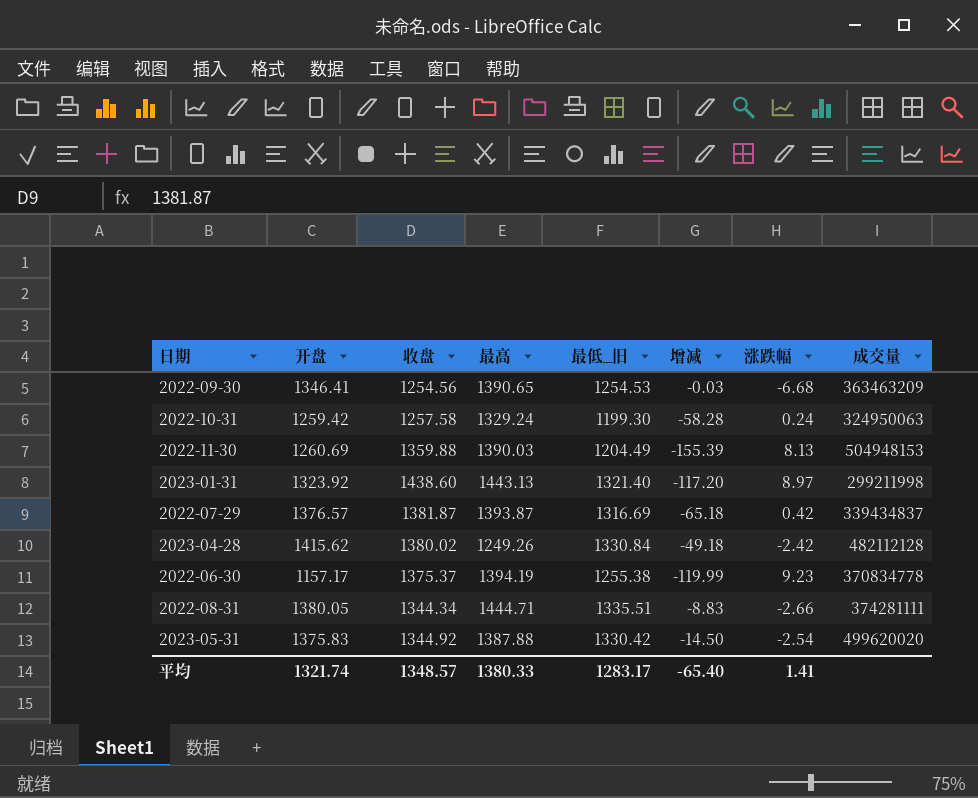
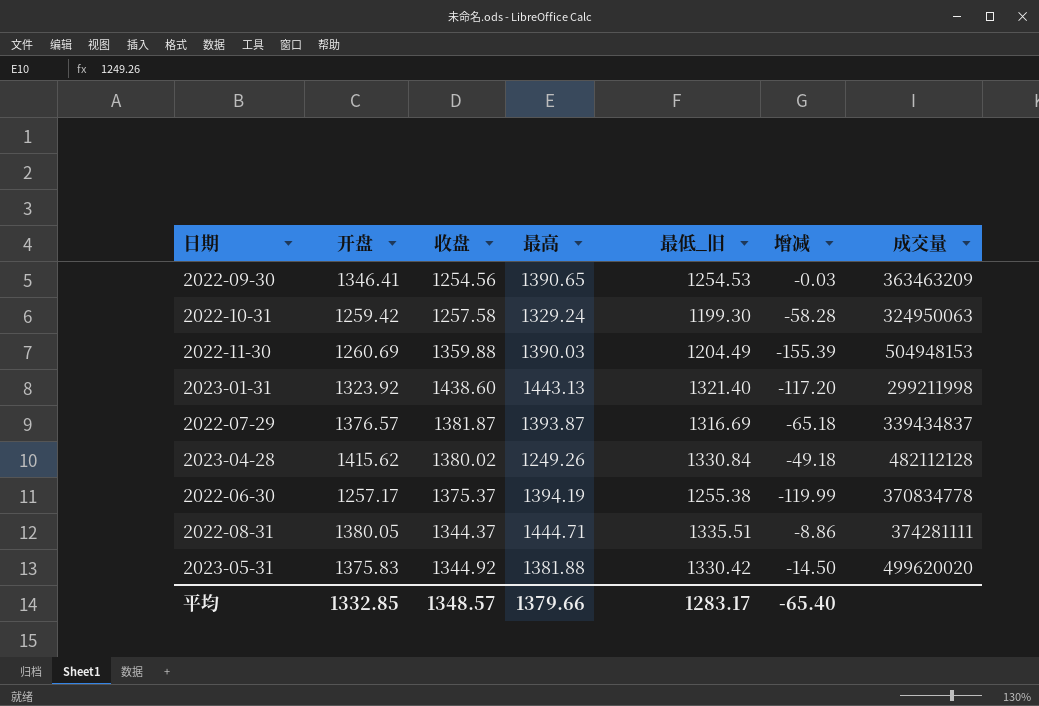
column 涨跌幅 | position: 7 -> none
2022-06-30 | 开盘: 1157.17 -> 1257.17
2022-08-31 | 收盘: 1344.34 -> 1344.37
2022-08-31 | 增减: -8.83 -> -8.86
2023-05-31 | 最高: 1387.88 -> 1381.88
平均 | 开盘: 1321.74 -> 1332.85
平均 | 最高: 1380.33 -> 1379.66

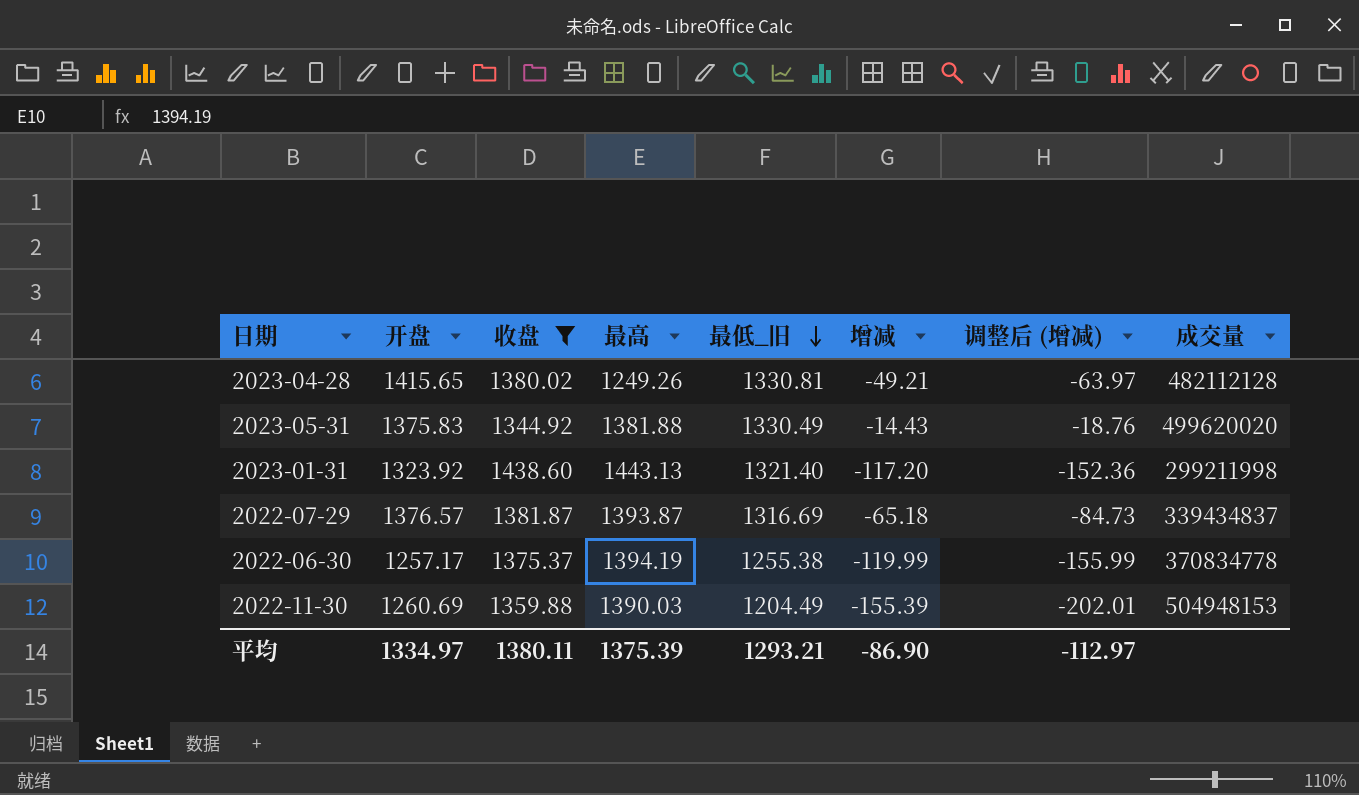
filter: none -> 收盘 >= 1344.92
row order: none -> 最低_旧 descending
column 调整后 (增减) | formula: none -> [增减] * 1.3
2023-04-28 | 开盘: 1415.62 -> 1415.65
2023-04-28 | 最低_旧: 1330.84 -> 1330.81
2023-04-28 | 增减: -49.18 -> -49.21
2023-05-31 | 最低_旧: 1330.42 -> 1330.49
2023-05-31 | 增减: -14.50 -> -14.43
平均 | 开盘: 1332.85 -> 1334.97
平均 | 收盘: 1348.57 -> 1380.11
平均 | 最高: 1379.66 -> 1375.39
平均 | 最低_旧: 1283.17 -> 1293.21
平均 | 增减: -65.40 -> -86.90

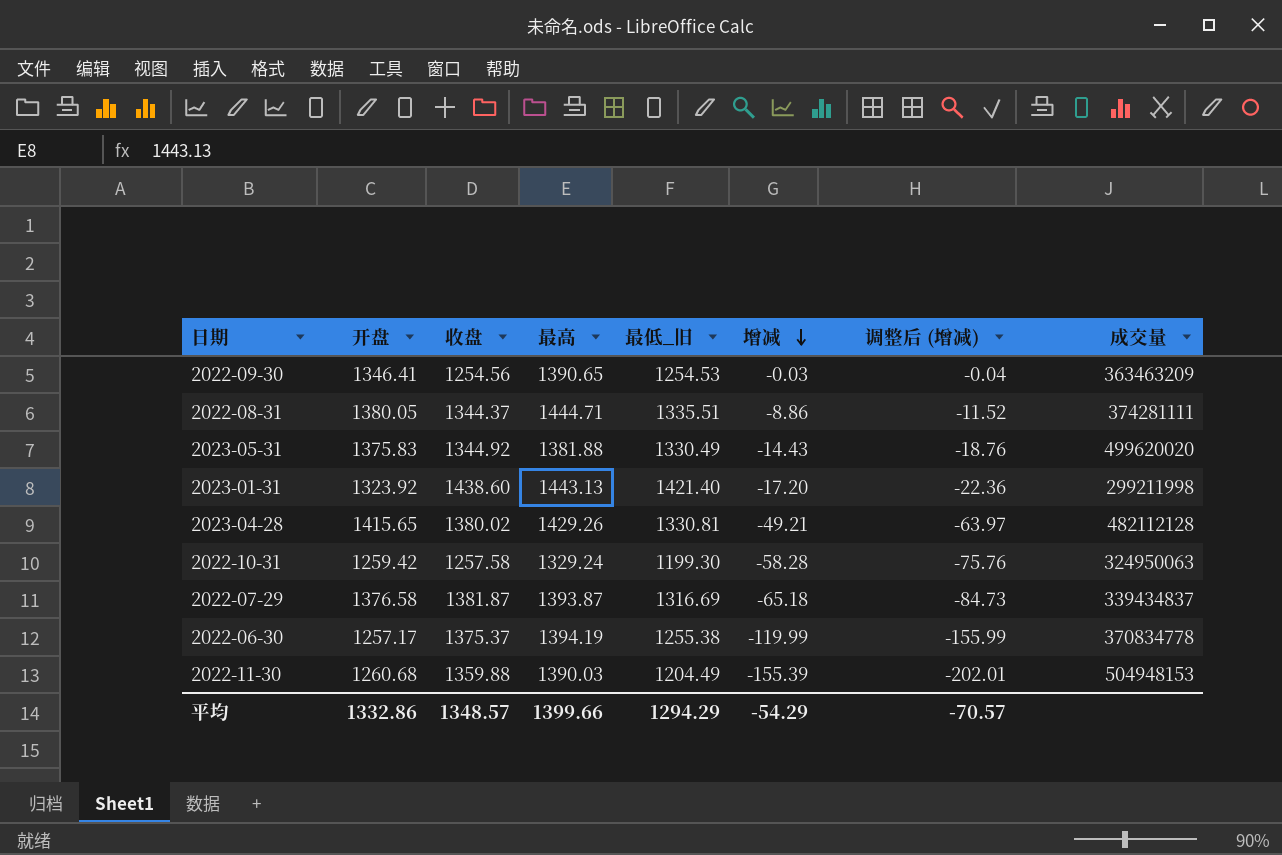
filter: 收盘 >= 1344.92 -> none
row order: 最低_旧 descending -> 增减 descending
2023-01-31 | 最低_旧: 1321.40 -> 1421.40
2023-01-31 | 增减: -117.20 -> -17.20
2023-01-31 | 调整后 (增减): -152.36 -> -22.36
2023-04-28 | 最高: 1249.26 -> 1429.26
2022-07-29 | 开盘: 1376.57 -> 1376.58
2022-11-30 | 开盘: 1260.69 -> 1260.68
平均 | 开盘: 1334.97 -> 1332.86
平均 | 收盘: 1380.11 -> 1348.57
平均 | 最高: 1375.39 -> 1399.66
平均 | 最低_旧: 1293.21 -> 1294.29
平均 | 增减: -86.90 -> -54.29
平均 | 调整后 (增减): -112.97 -> -70.57

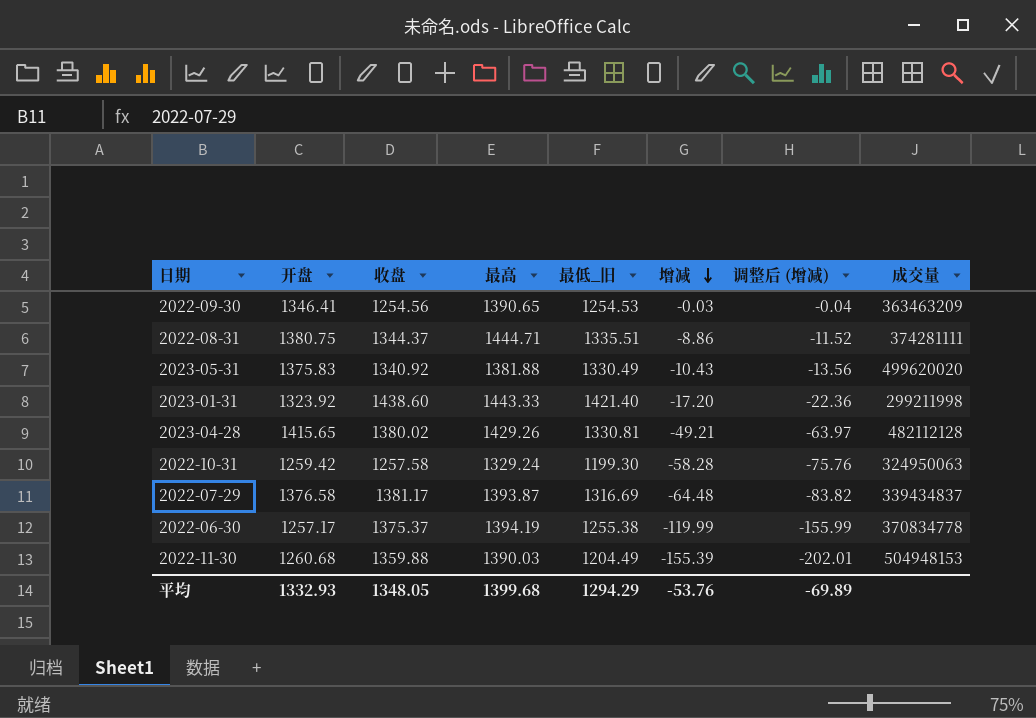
2022-08-31 | 开盘: 1380.05 -> 1380.75
2023-05-31 | 收盘: 1344.92 -> 1340.92
2023-05-31 | 增减: -14.43 -> -10.43
2023-05-31 | 调整后 (增减): -18.76 -> -13.56
2023-01-31 | 最高: 1443.13 -> 1443.33
2022-07-29 | 收盘: 1381.87 -> 1381.17
2022-07-29 | 增减: -65.18 -> -64.48
2022-07-29 | 调整后 (增减): -84.73 -> -83.82
平均 | 开盘: 1332.86 -> 1332.93
平均 | 收盘: 1348.57 -> 1348.05
平均 | 最高: 1399.66 -> 1399.68
平均 | 增减: -54.29 -> -53.76
平均 | 调整后 (增减): -70.57 -> -69.89

